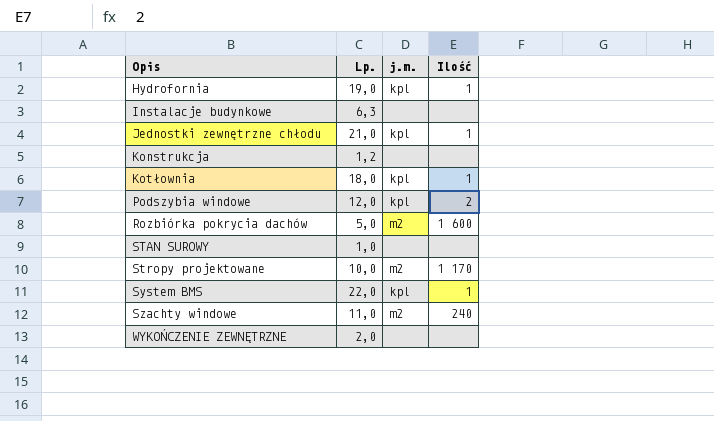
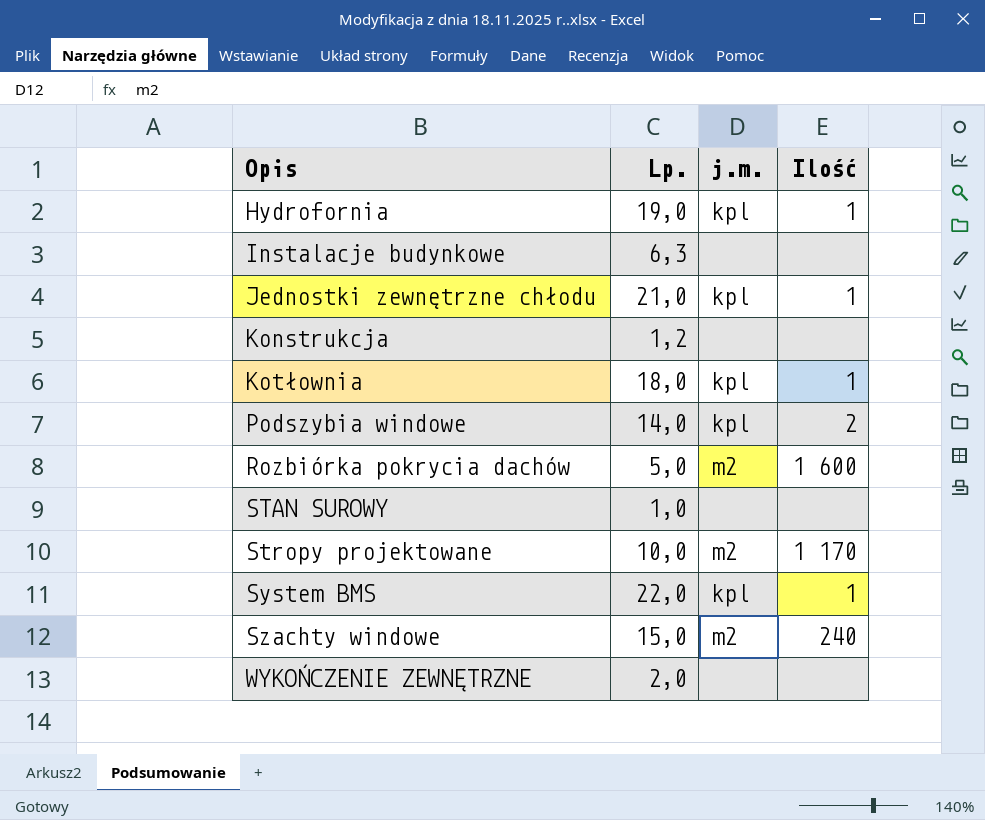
Podszybia windowe | Lp.: 12,0 -> 14,0
Szachty windowe | Lp.: 11,0 -> 15,0

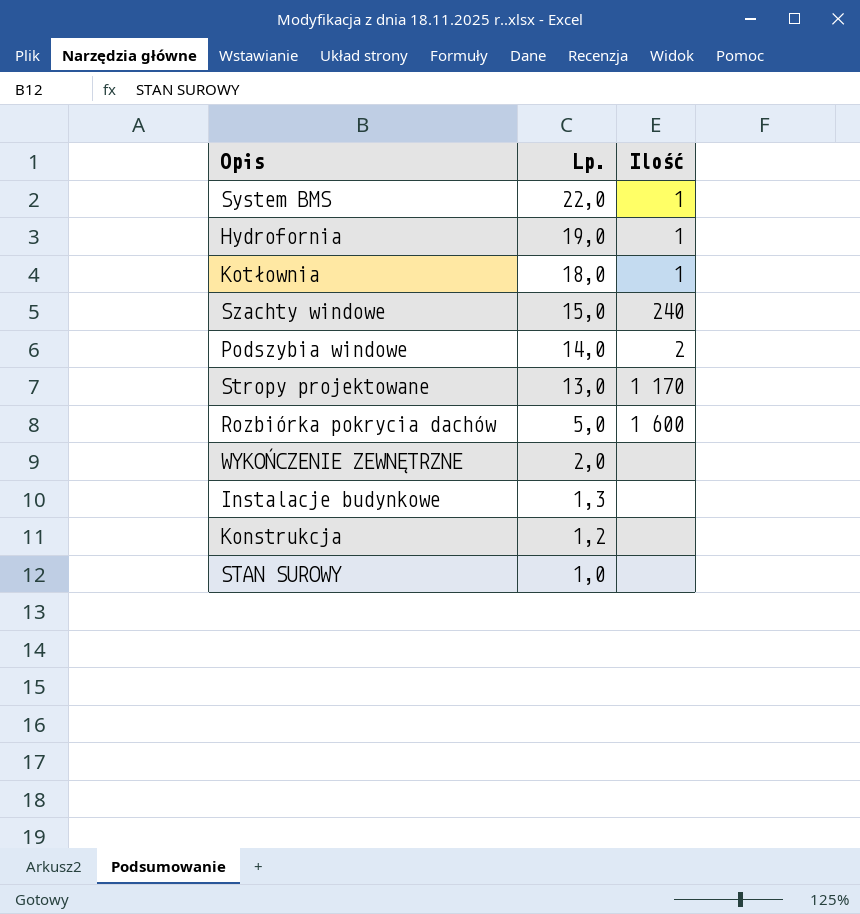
row order: Opis ascending -> Lp. descending
column j.m. | position: 3 -> none
row Jednostki zewnętrzne chłodu: 21,0 | kpl | 1 -> none
Stropy projektowane | Lp.: 10,0 -> 13,0
Instalacje budynkowe | Lp.: 6,3 -> 1,3

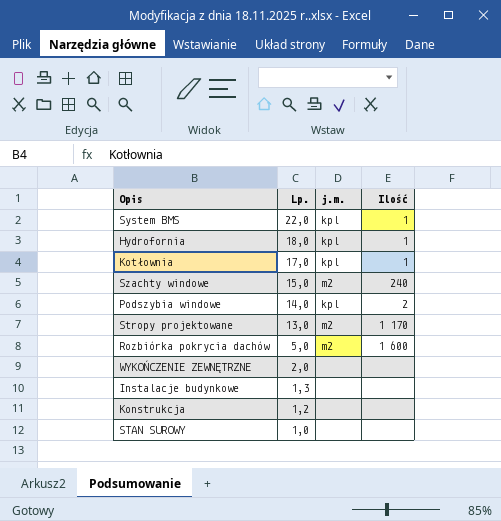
column j.m. | position: none -> 3
Hydrofornia | Lp.: 19,0 -> 18,0
Kotłownia | Lp.: 18,0 -> 17,0

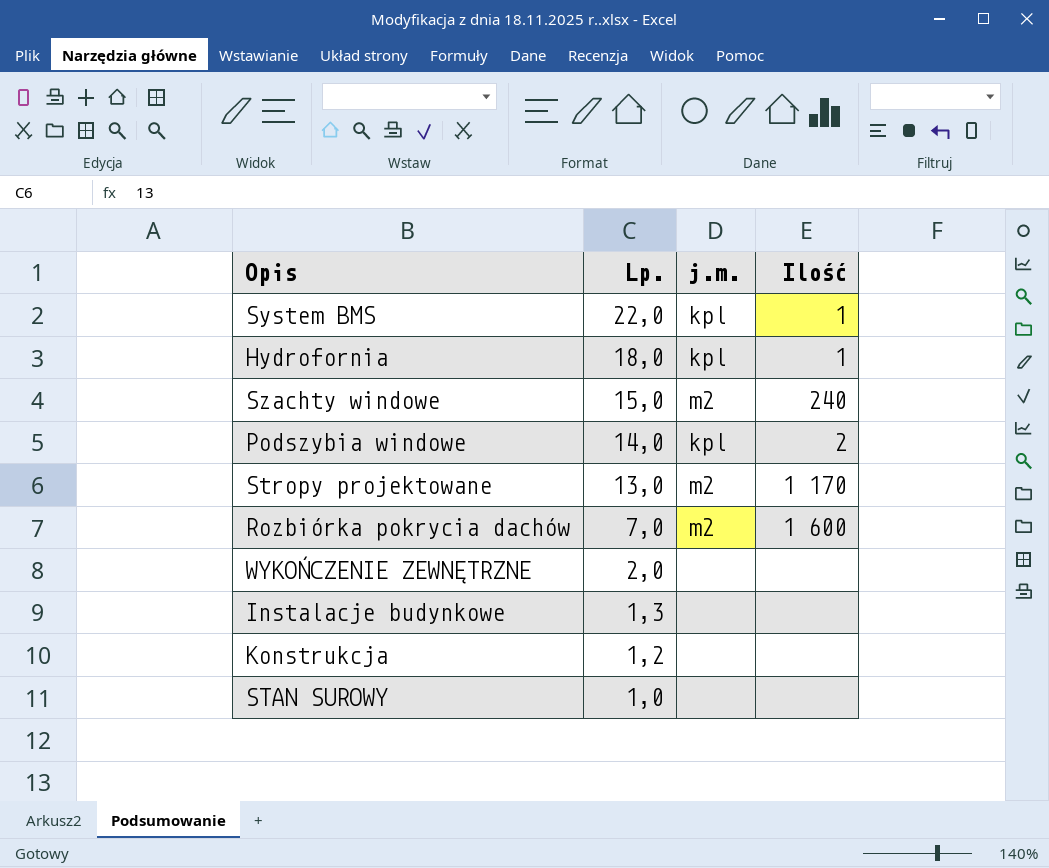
row Kotłownia: 17,0 | kpl | 1 -> none
Rozbiórka pokrycia dachów | Lp.: 5,0 -> 7,0

